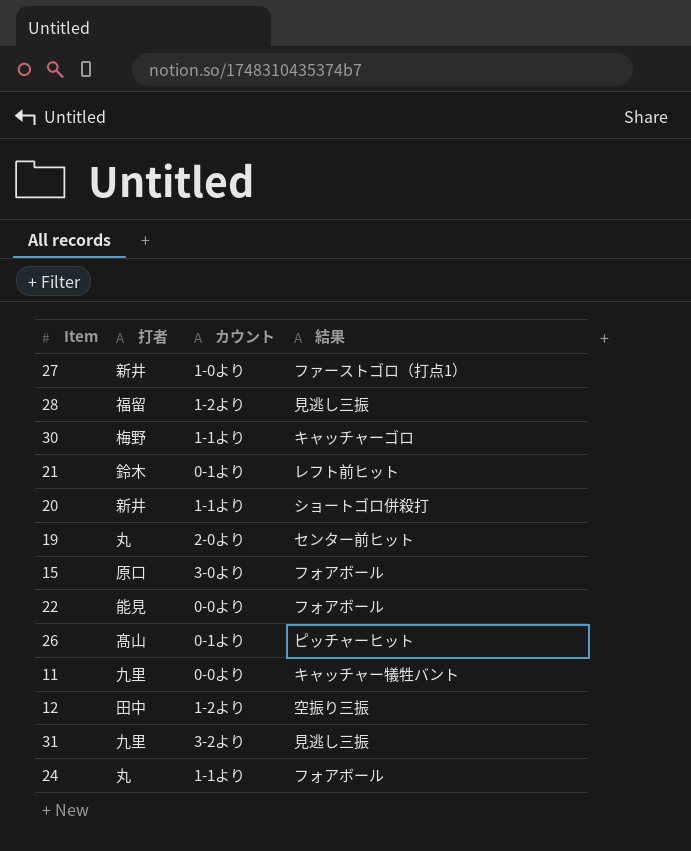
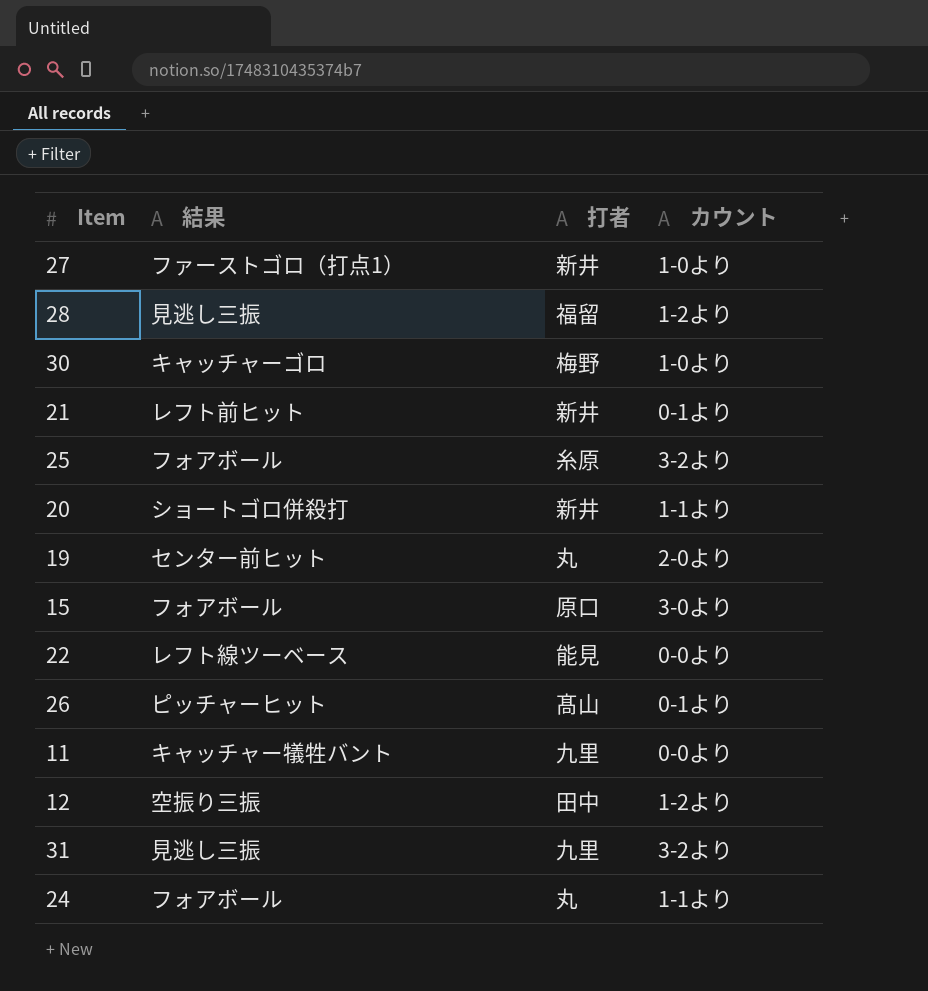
column 結果 | position: 4 -> 2
30 | カウント: 1-1より -> 1-0より
21 | 打者: 鈴木 -> 新井
row 25: none -> フォアボール | 糸原 | 3-2より
22 | 結果: フォアボール -> レフト線ツーベース

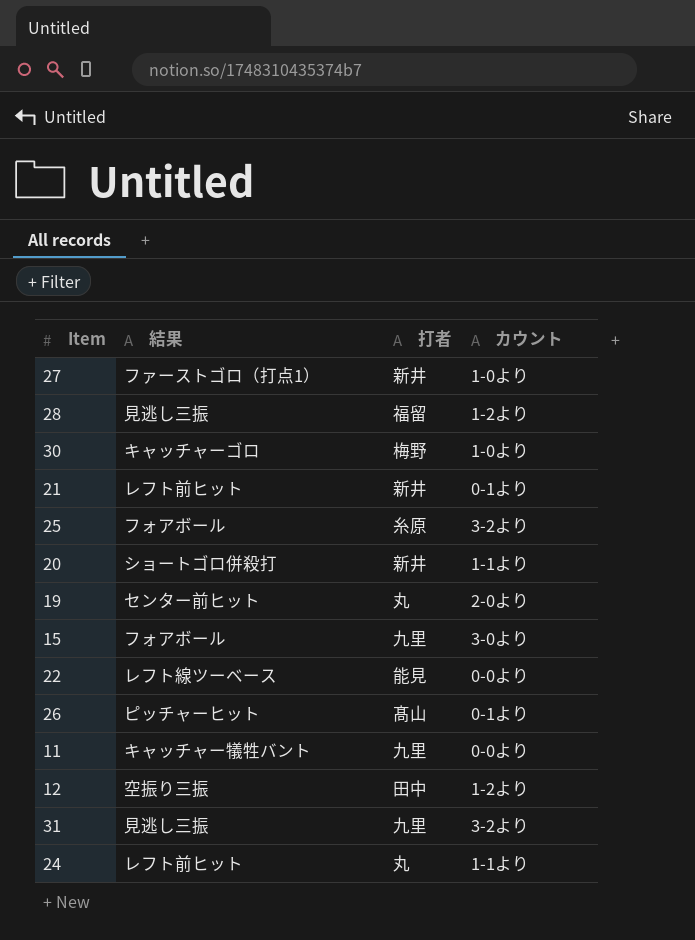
15 | 打者: 原口 -> 九里
24 | 結果: フォアボール -> レフト前ヒット

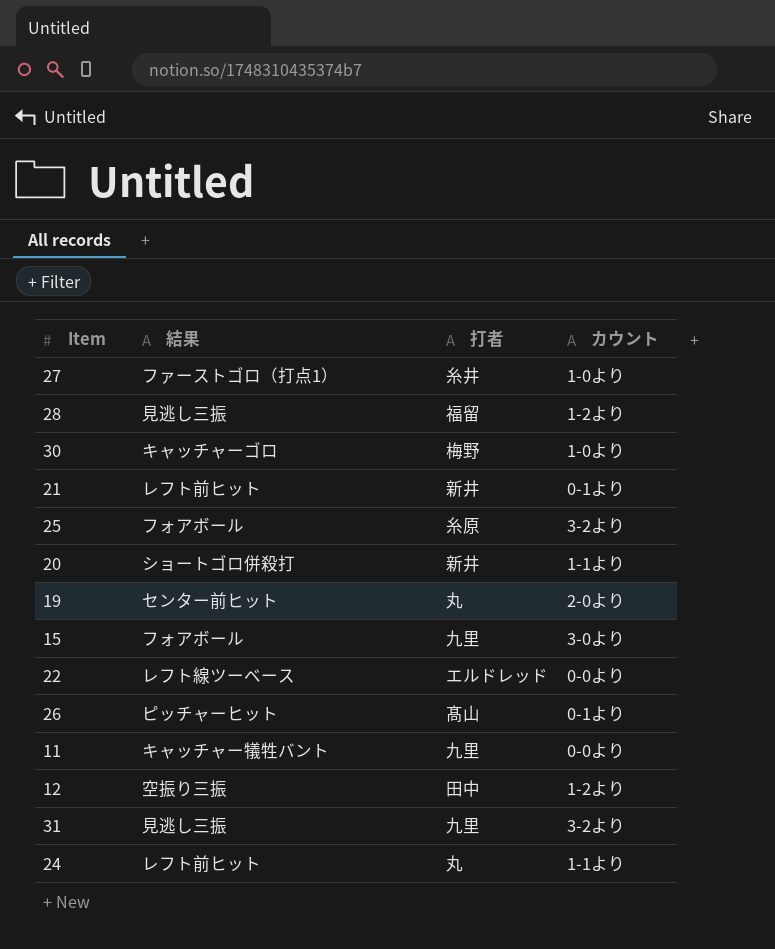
27 | 打者: 新井 -> 糸井
22 | 打者: 能見 -> エルドレッド

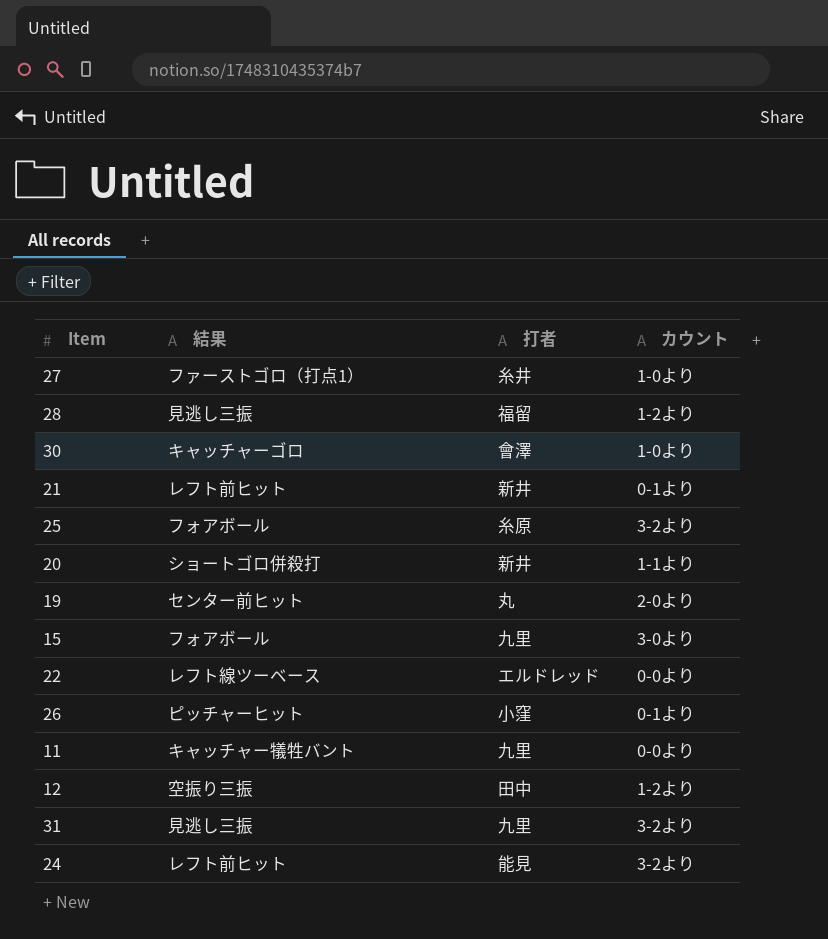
30 | 打者: 梅野 -> 會澤
26 | 打者: 髙山 -> 小窪
24 | 打者: 丸 -> 能見
24 | カウント: 1-1より -> 3-2より

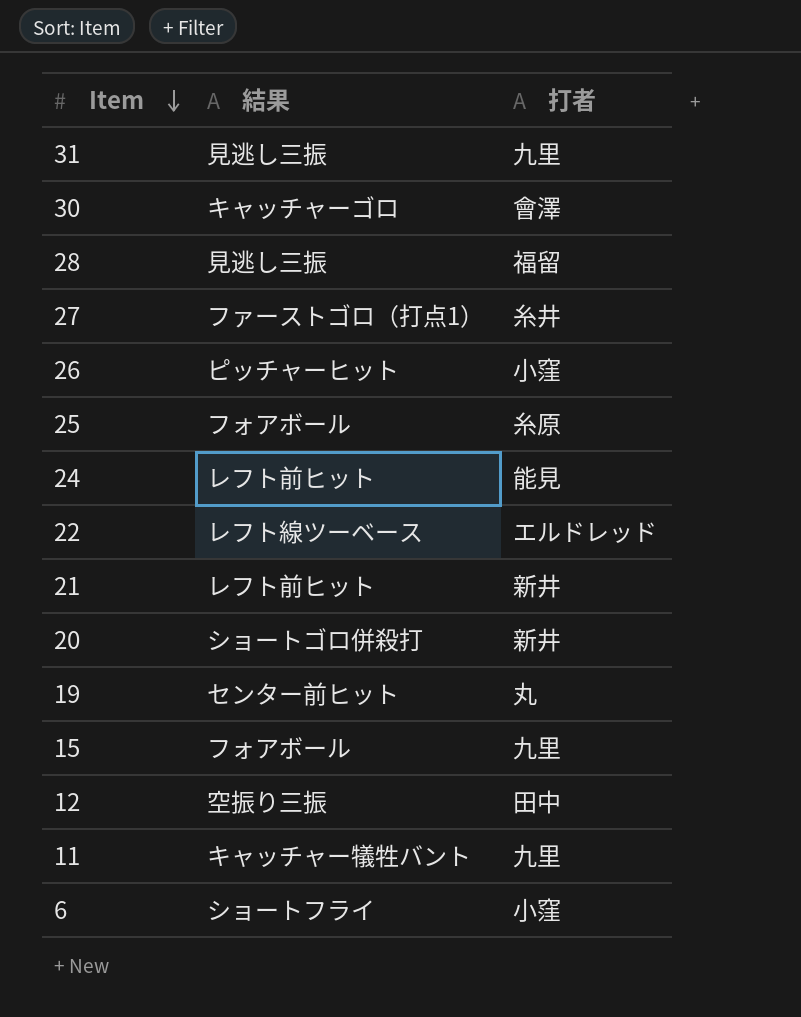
row order: none -> Item descending
column カウント | position: 4 -> none
row 6: none -> ショートフライ | 小窪

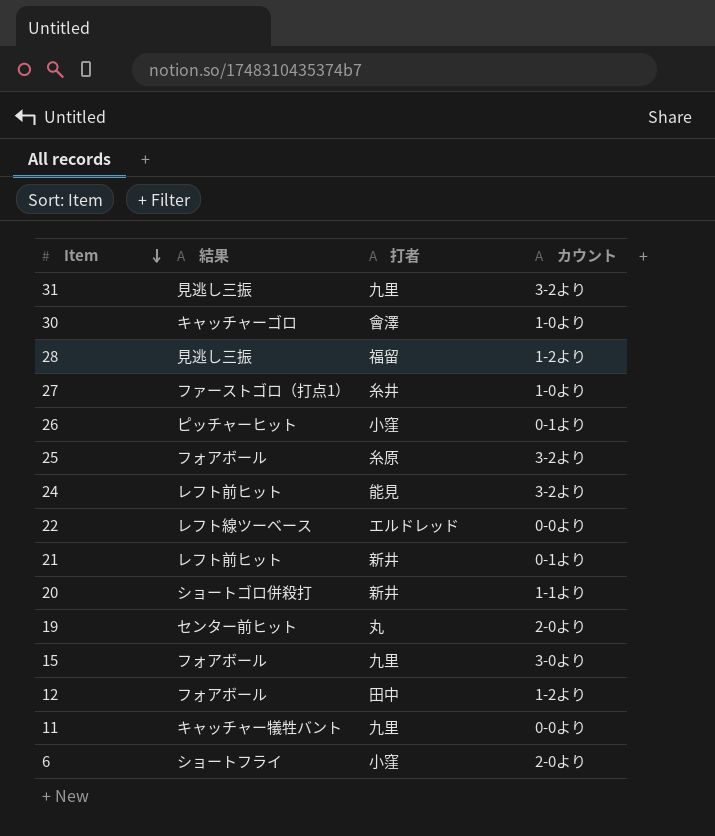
column カウント | position: none -> 4
12 | 結果: 空振り三振 -> フォアボール

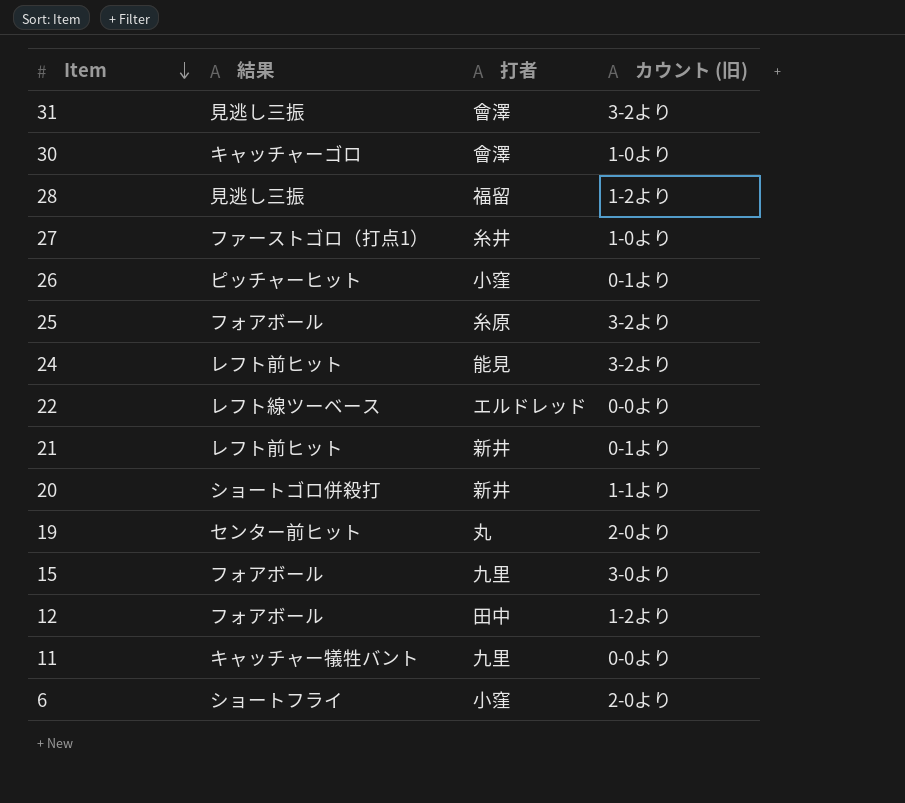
column name: カウント -> カウント (旧)
31 | 打者: 九里 -> 會澤

